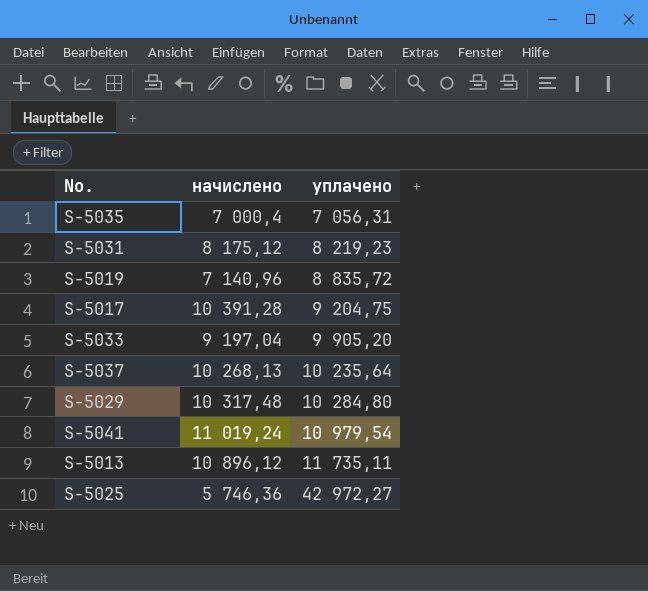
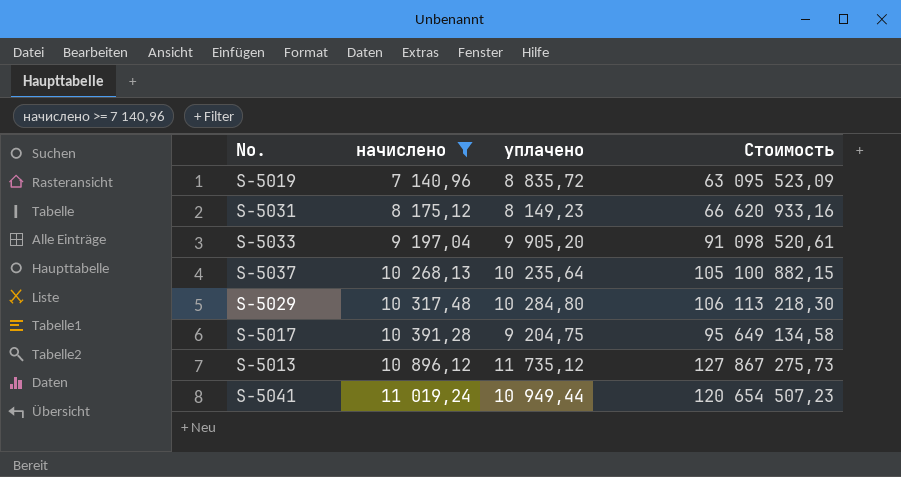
filter: none -> начислено >= 7 140,96
row order: уплачено ascending -> начислено ascending
column Стоимость | formula: none -> [начислено] * [уплачено]
S-5031 | уплачено: 8 219,23 -> 8 149,23
S-5013 | уплачено: 11 735,11 -> 11 735,12
S-5041 | уплачено: 10 979,54 -> 10 949,44

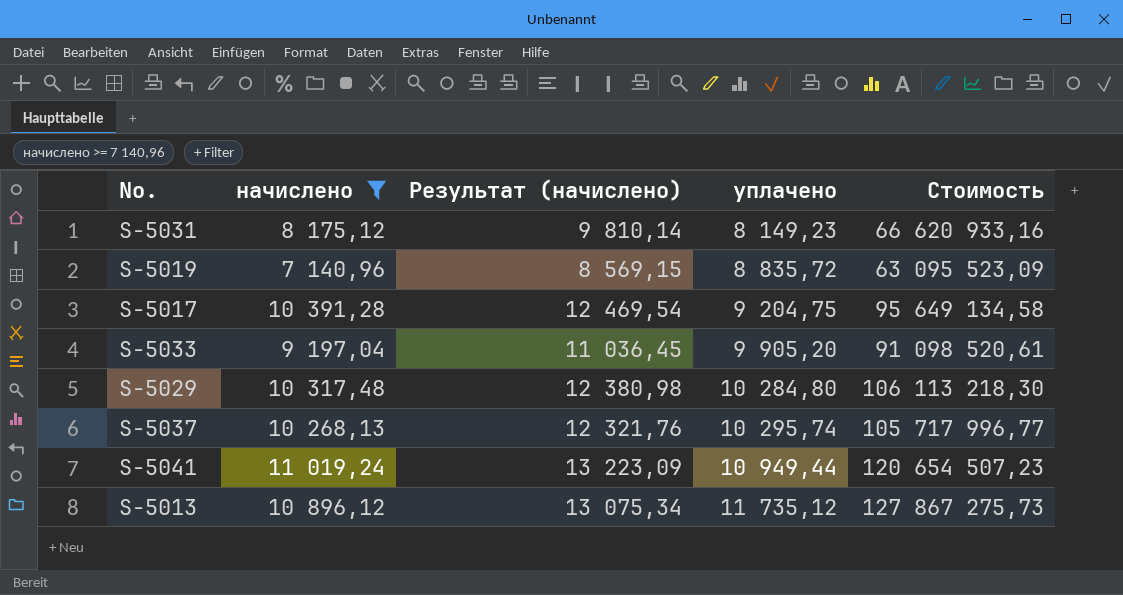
row order: начислено ascending -> уплачено ascending
column Результат (начислено) | formula: none -> [начислено] * 1,2
S-5037 | уплачено: 10 235,64 -> 10 295,74
S-5037 | Стоимость: 105 100 882,15 -> 105 717 996,77

